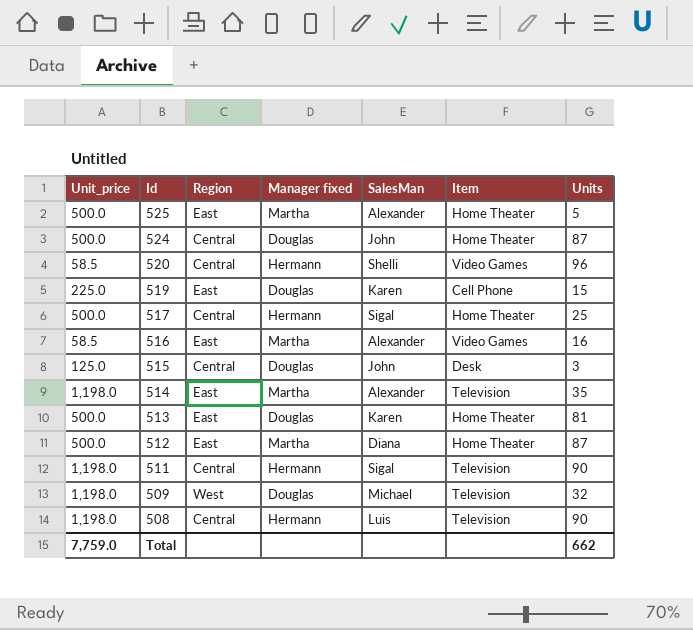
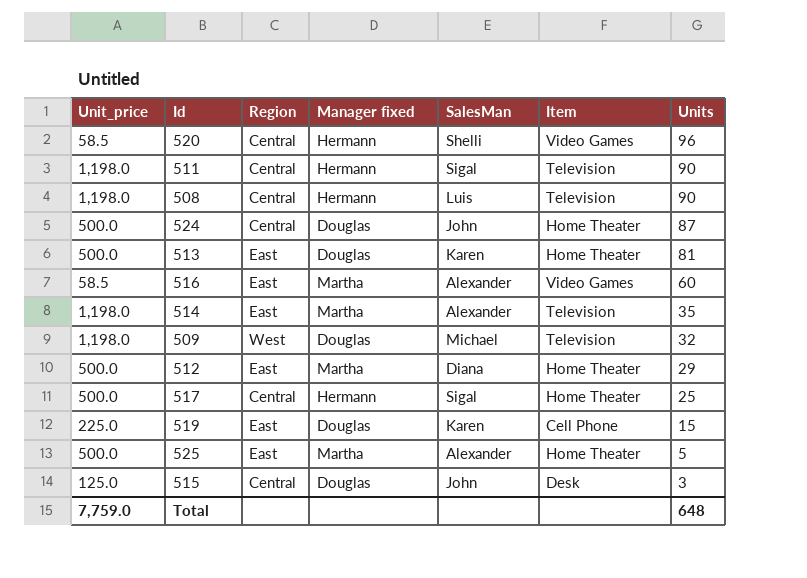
row order: Id descending -> Units descending
516 | Units: 16 -> 60
512 | Units: 87 -> 29
Total | Units: 662 -> 648

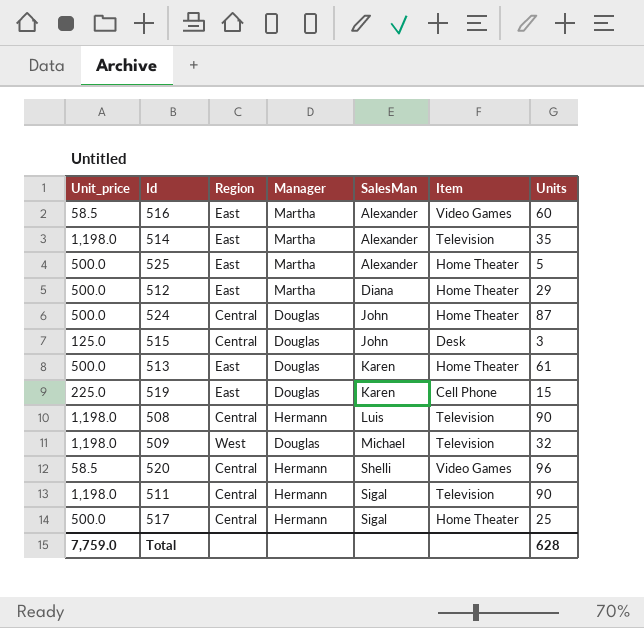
row order: Units descending -> SalesMan ascending
column name: Manager fixed -> Manager
513 | Units: 81 -> 61
Total | Units: 648 -> 628

